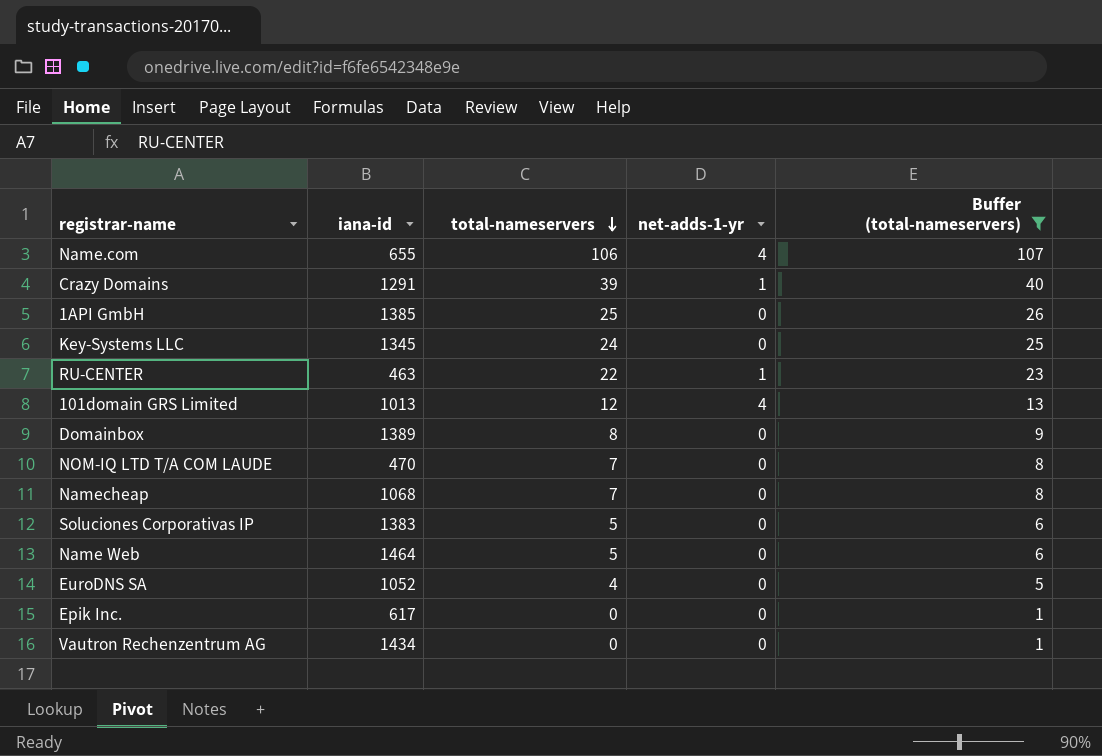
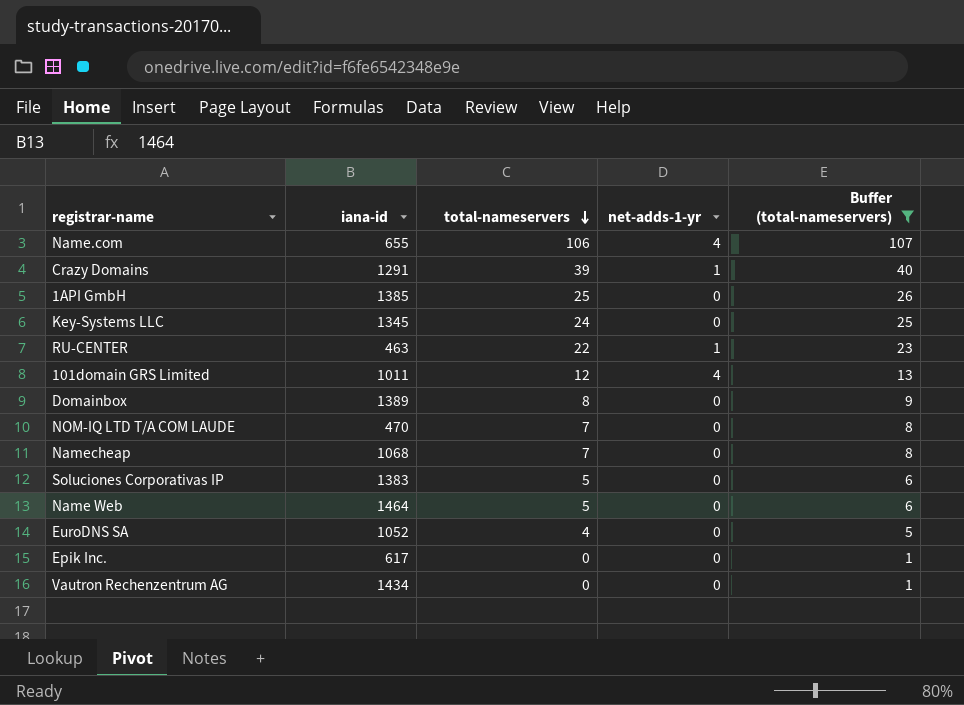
101domain GRS Limited | iana-id: 1013 -> 1011

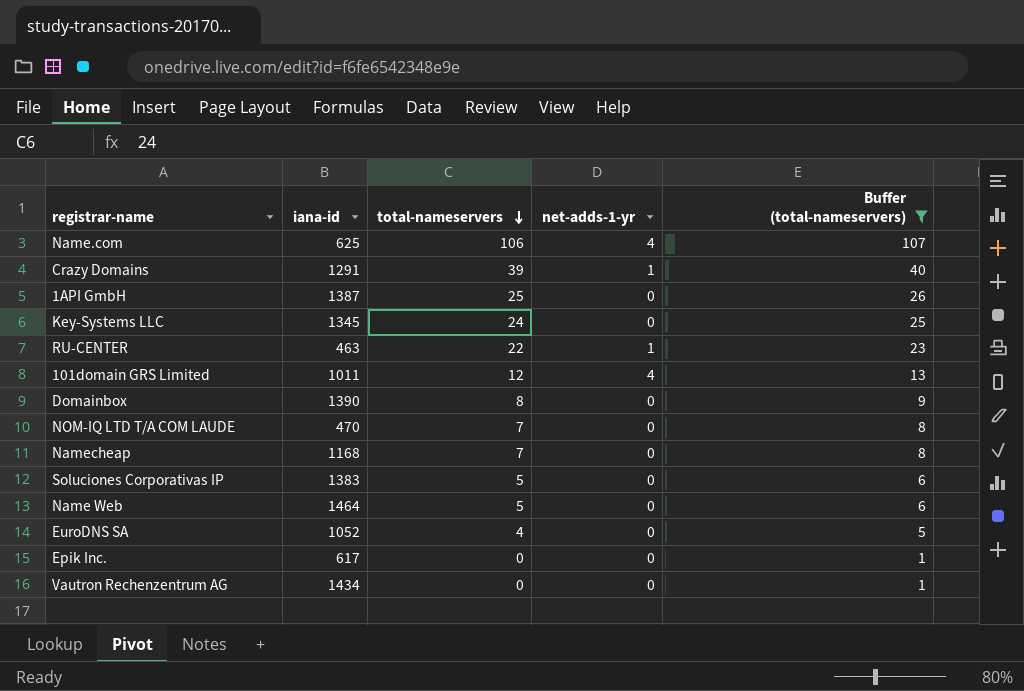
Name.com | iana-id: 655 -> 625
1API GmbH | iana-id: 1385 -> 1387
Domainbox | iana-id: 1389 -> 1390
Namecheap | iana-id: 1068 -> 1168

